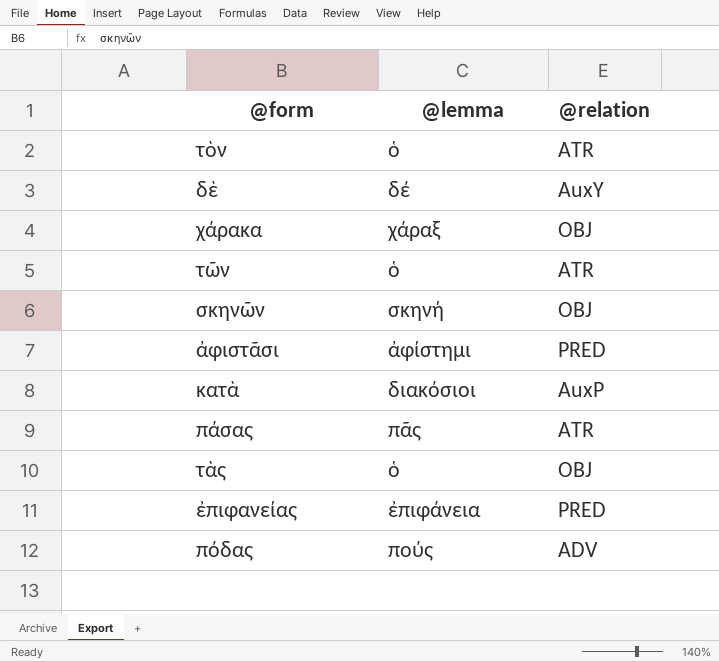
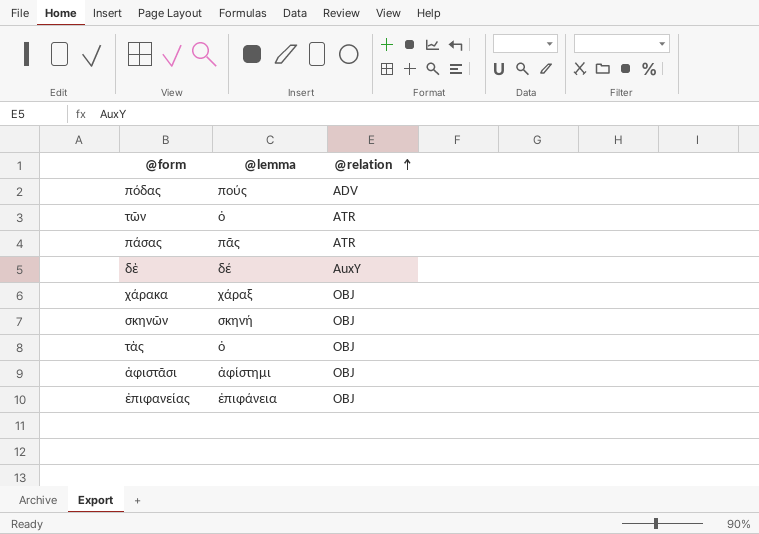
row order: none -> @relation ascending
row τὸν: ὁ | ATR -> none
row κατὰ: διακόσιοι | AuxP -> none
ἀφιστᾶσι | @relation: PRED -> OBJ
ἐπιφανείας | @relation: PRED -> OBJ

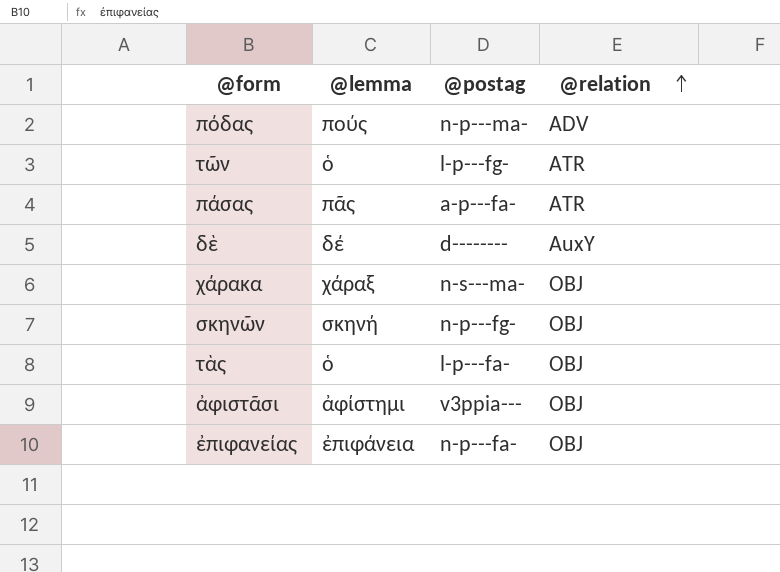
column @postag | position: none -> 3

